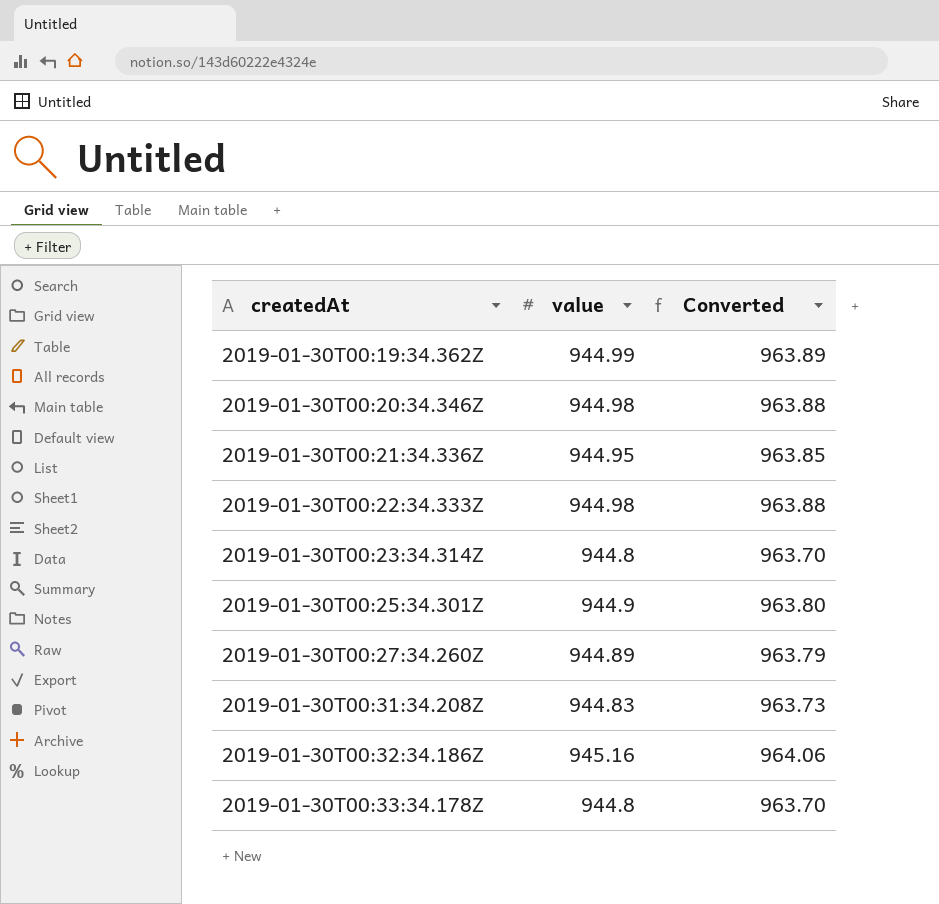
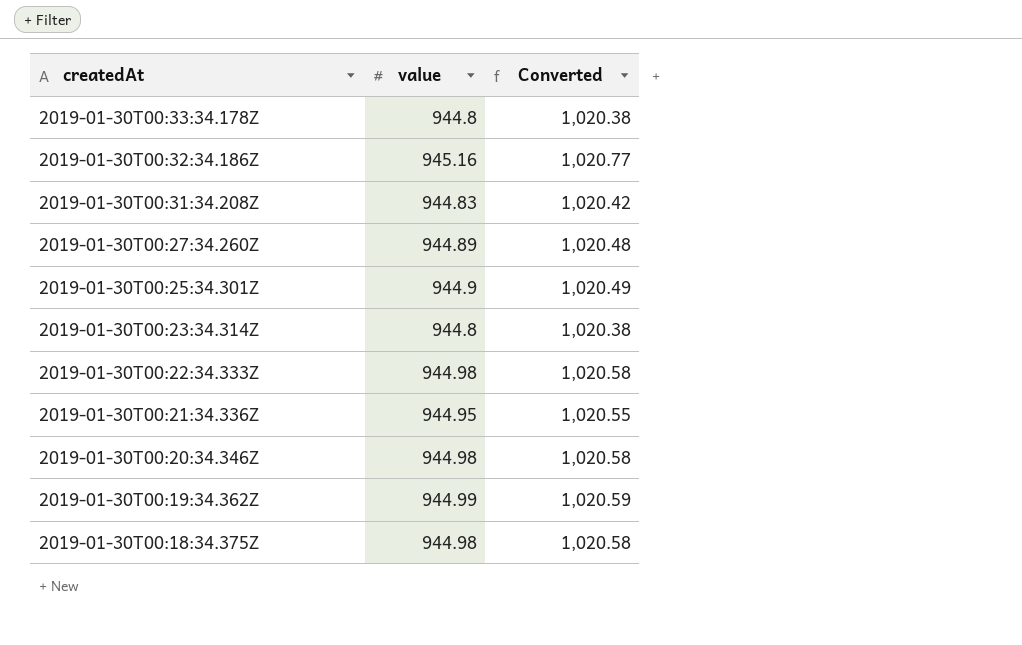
row order: createdAt ascending -> createdAt descending
column Converted | formula: [value] * 1.02 -> [value] * 1.08
row 2019-01-30T00:18:34.375Z: none -> 944.98 | 1,020.58

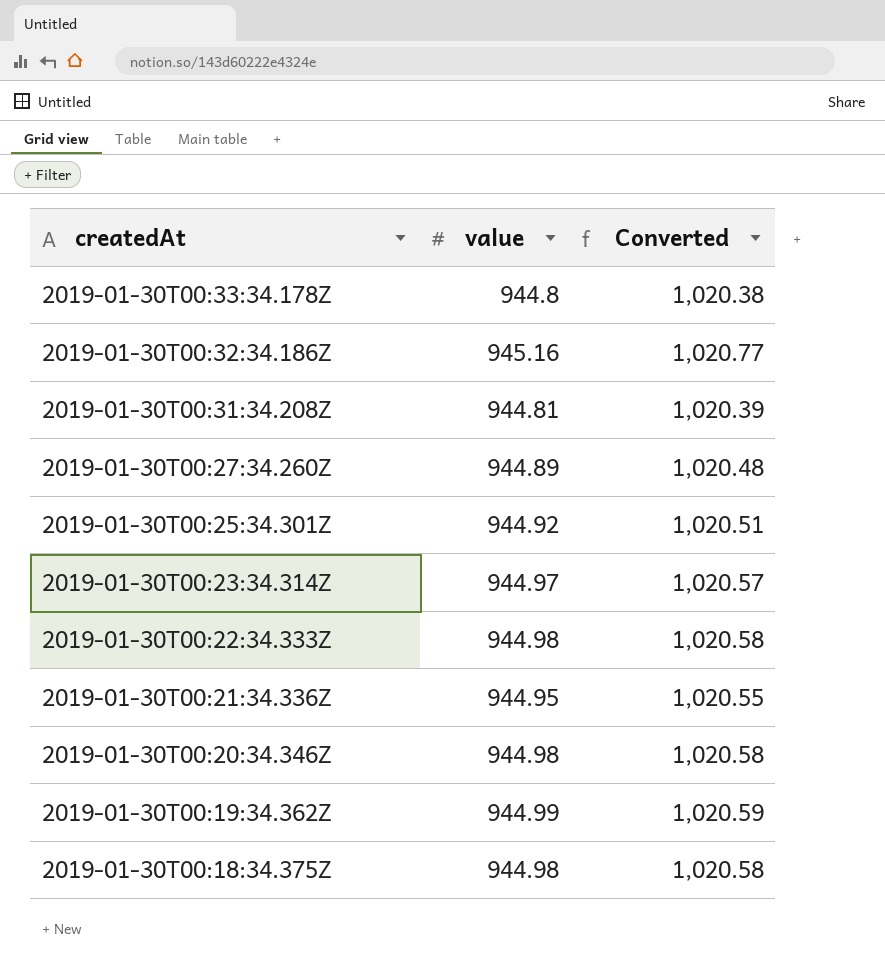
2019-01-30T00:31:34.208Z | value: 944.83 -> 944.81
2019-01-30T00:31:34.208Z | Converted: 1,020.42 -> 1,020.39
2019-01-30T00:25:34.301Z | value: 944.9 -> 944.92
2019-01-30T00:25:34.301Z | Converted: 1,020.49 -> 1,020.51
2019-01-30T00:23:34.314Z | value: 944.8 -> 944.97
2019-01-30T00:23:34.314Z | Converted: 1,020.38 -> 1,020.57

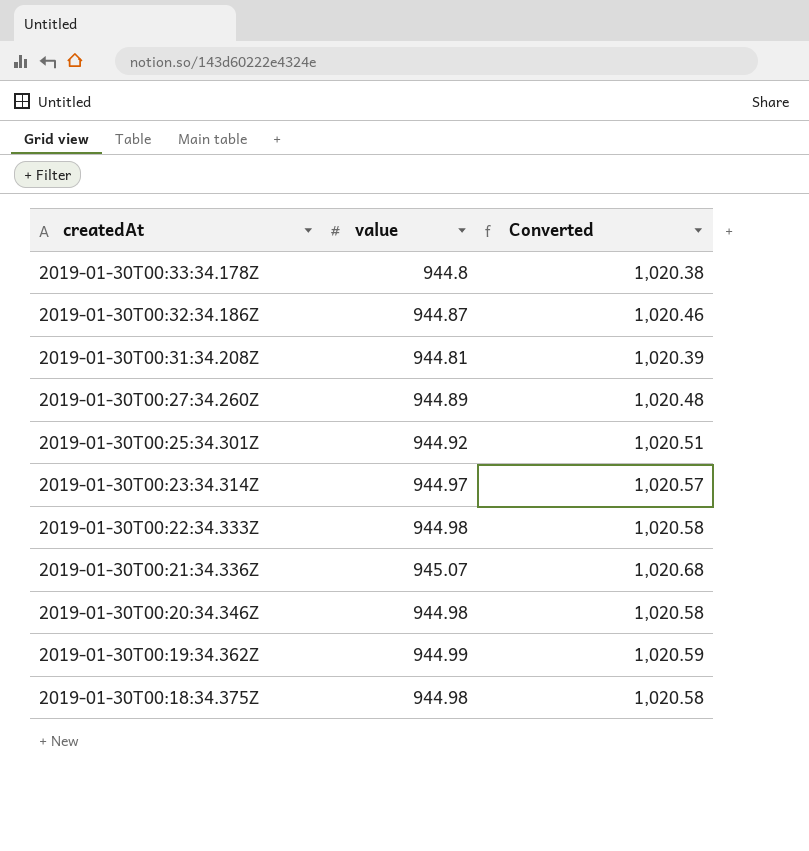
2019-01-30T00:32:34.186Z | value: 945.16 -> 944.87
2019-01-30T00:32:34.186Z | Converted: 1,020.77 -> 1,020.46
2019-01-30T00:21:34.336Z | value: 944.95 -> 945.07
2019-01-30T00:21:34.336Z | Converted: 1,020.55 -> 1,020.68

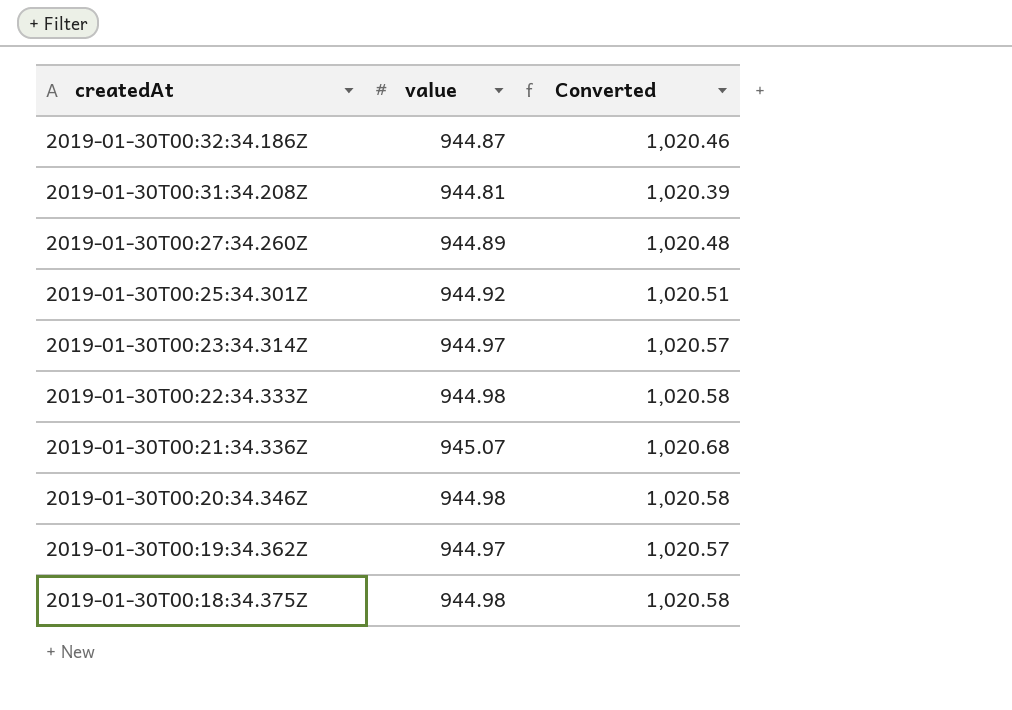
row 2019-01-30T00:33:34.178Z: 944.8 | 1,020.38 -> none
2019-01-30T00:19:34.362Z | value: 944.99 -> 944.97
2019-01-30T00:19:34.362Z | Converted: 1,020.59 -> 1,020.57

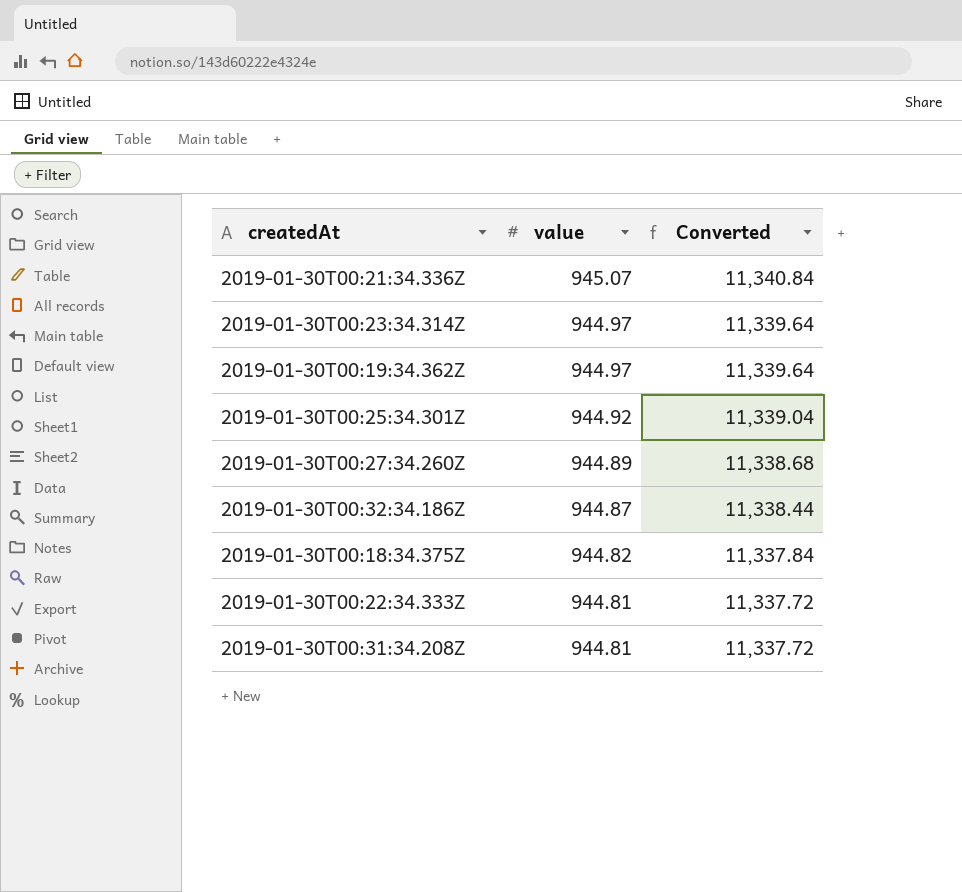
row order: createdAt descending -> value descending
column Converted | formula: [value] * 1.08 -> [value] * 12
row 2019-01-30T00:20:34.346Z: 944.98 | 1,020.58 -> none
2019-01-30T00:18:34.375Z | value: 944.98 -> 944.82
2019-01-30T00:22:34.333Z | value: 944.98 -> 944.81

